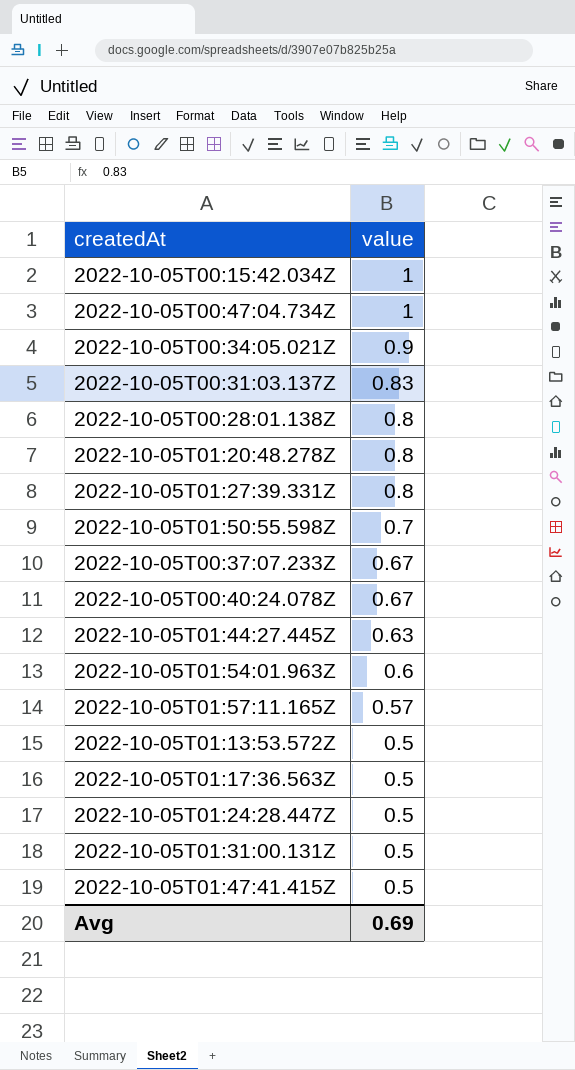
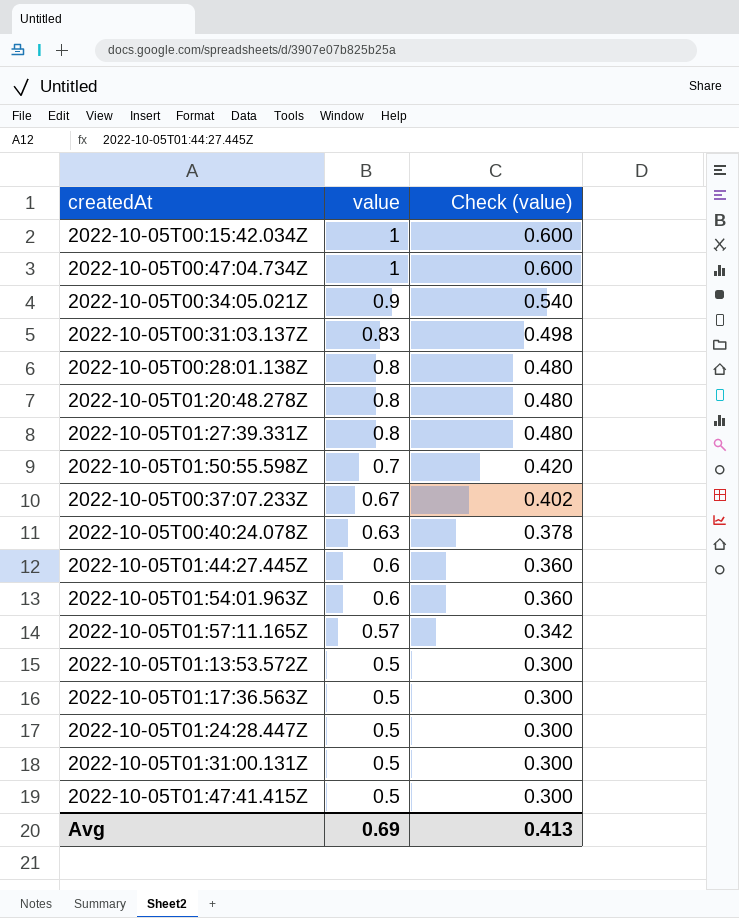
column Check (value) | formula: none -> [value] * 0.6
2022-10-05T00:40:24.078Z | value: 0.67 -> 0.63
2022-10-05T01:44:27.445Z | value: 0.63 -> 0.6

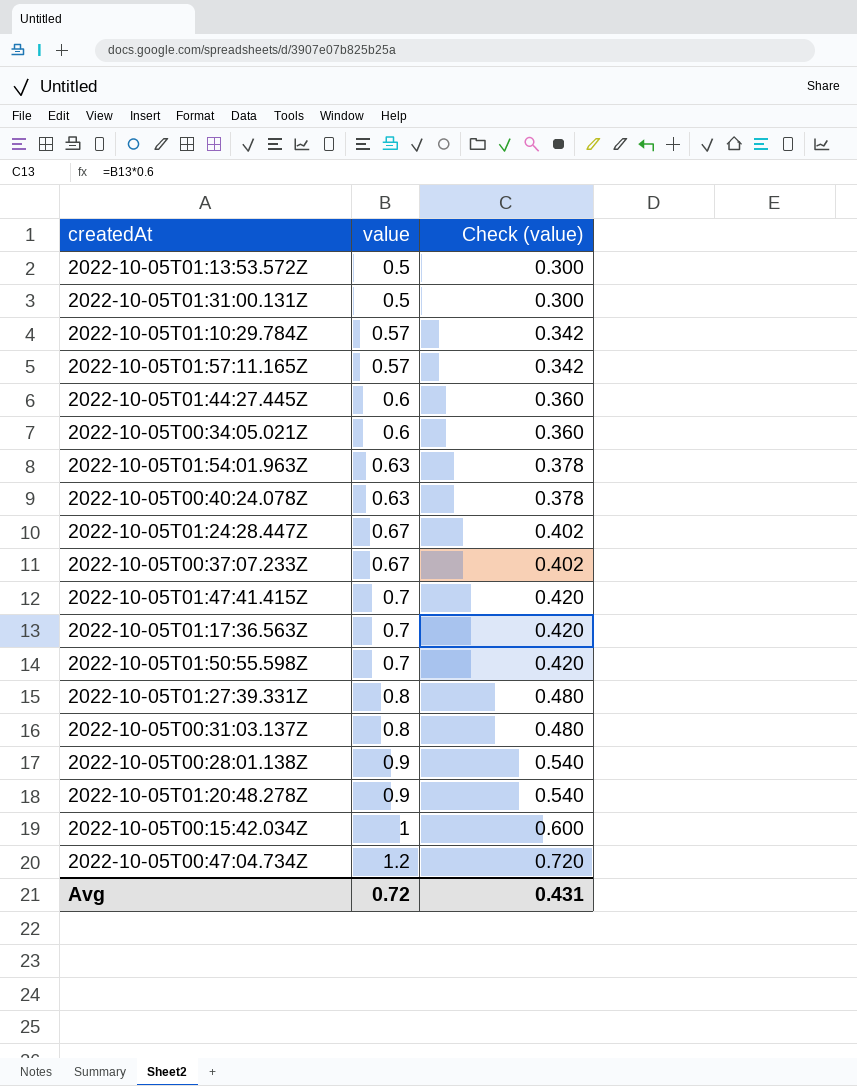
row order: value descending -> value ascending
row 2022-10-05T01:10:29.784Z: none -> 0.57 | 0.342
2022-10-05T00:34:05.021Z | value: 0.9 -> 0.6
2022-10-05T00:34:05.021Z | Check (value): 0.540 -> 0.360
2022-10-05T01:54:01.963Z | value: 0.6 -> 0.63
2022-10-05T01:54:01.963Z | Check (value): 0.360 -> 0.378
2022-10-05T01:24:28.447Z | value: 0.5 -> 0.67
2022-10-05T01:24:28.447Z | Check (value): 0.300 -> 0.402
2022-10-05T01:47:41.415Z | value: 0.5 -> 0.7
2022-10-05T01:47:41.415Z | Check (value): 0.300 -> 0.420
2022-10-05T01:17:36.563Z | value: 0.5 -> 0.7
2022-10-05T01:17:36.563Z | Check (value): 0.300 -> 0.420
2022-10-05T00:31:03.137Z | value: 0.83 -> 0.8
2022-10-05T00:31:03.137Z | Check (value): 0.498 -> 0.480
2022-10-05T00:28:01.138Z | value: 0.8 -> 0.9
2022-10-05T00:28:01.138Z | Check (value): 0.480 -> 0.540
2022-10-05T01:20:48.278Z | value: 0.8 -> 0.9
2022-10-05T01:20:48.278Z | Check (value): 0.480 -> 0.540
2022-10-05T00:47:04.734Z | value: 1 -> 1.2
2022-10-05T00:47:04.734Z | Check (value): 0.600 -> 0.720
Avg | value: 0.69 -> 0.72
Avg | Check (value): 0.413 -> 0.431

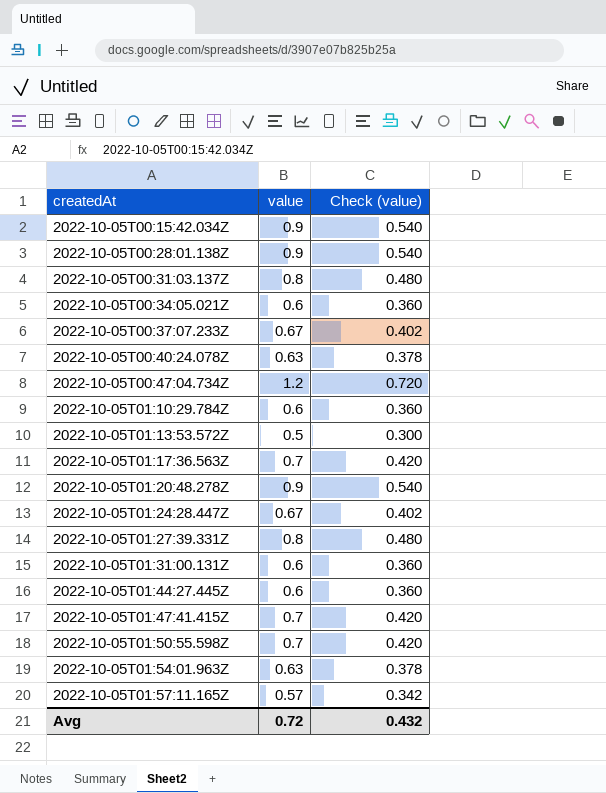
row order: value ascending -> createdAt ascending
2022-10-05T00:15:42.034Z | value: 1 -> 0.9
2022-10-05T00:15:42.034Z | Check (value): 0.600 -> 0.540
2022-10-05T01:10:29.784Z | value: 0.57 -> 0.6
2022-10-05T01:10:29.784Z | Check (value): 0.342 -> 0.360
2022-10-05T01:31:00.131Z | value: 0.5 -> 0.6
2022-10-05T01:31:00.131Z | Check (value): 0.300 -> 0.360
Avg | Check (value): 0.431 -> 0.432

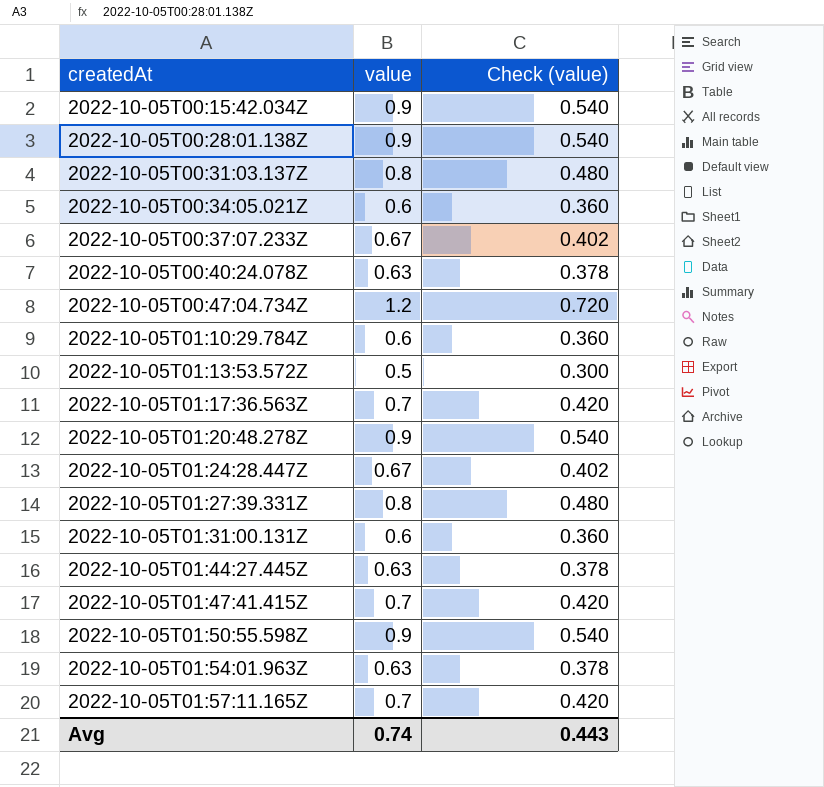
2022-10-05T01:44:27.445Z | value: 0.6 -> 0.63
2022-10-05T01:44:27.445Z | Check (value): 0.360 -> 0.378
2022-10-05T01:50:55.598Z | value: 0.7 -> 0.9
2022-10-05T01:50:55.598Z | Check (value): 0.420 -> 0.540
2022-10-05T01:57:11.165Z | value: 0.57 -> 0.7
2022-10-05T01:57:11.165Z | Check (value): 0.342 -> 0.420
Avg | value: 0.72 -> 0.74
Avg | Check (value): 0.432 -> 0.443

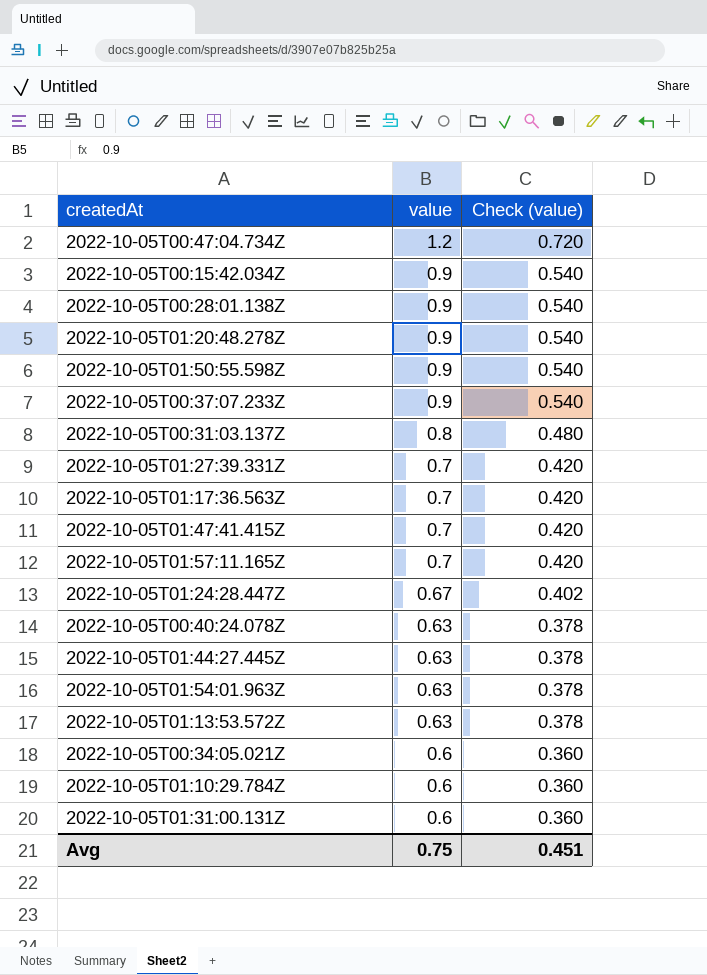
row order: createdAt ascending -> value descending
2022-10-05T00:37:07.233Z | value: 0.67 -> 0.9
2022-10-05T00:37:07.233Z | Check (value): 0.402 -> 0.540
2022-10-05T01:27:39.331Z | value: 0.8 -> 0.7
2022-10-05T01:27:39.331Z | Check (value): 0.480 -> 0.420
2022-10-05T01:13:53.572Z | value: 0.5 -> 0.63
2022-10-05T01:13:53.572Z | Check (value): 0.300 -> 0.378
Avg | value: 0.74 -> 0.75
Avg | Check (value): 0.443 -> 0.451

